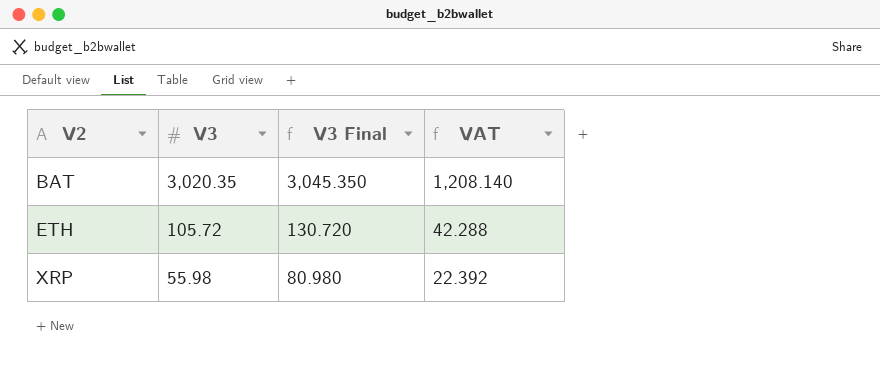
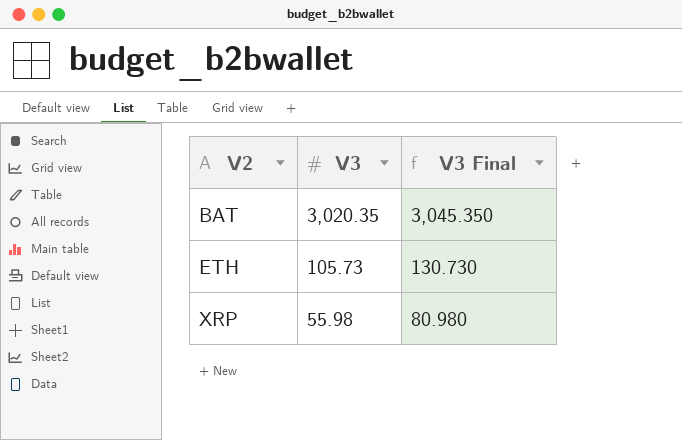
column VAT | formula: [V3] * 0.4 -> none
ETH | V3: 105.72 -> 105.73
ETH | V3 Final: 130.720 -> 130.730

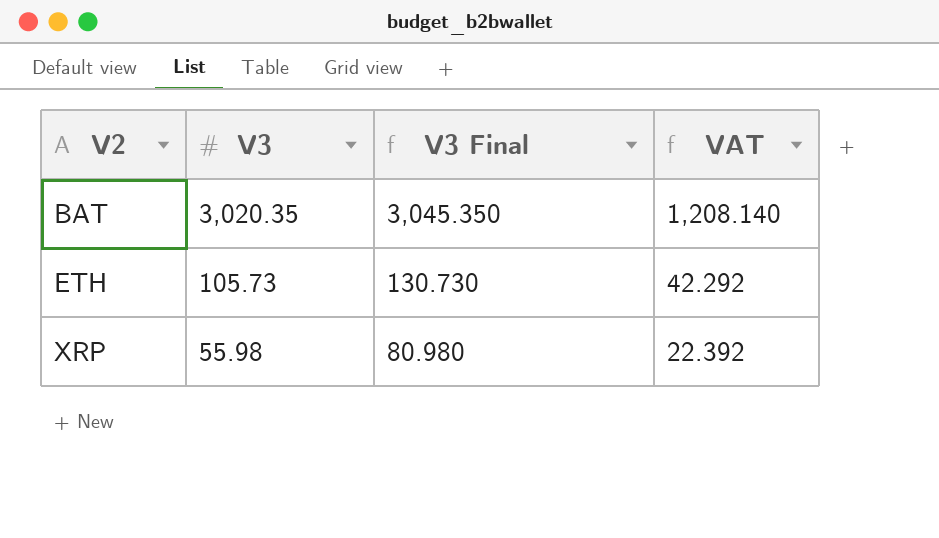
column VAT | formula: none -> [V3] * 0.4

